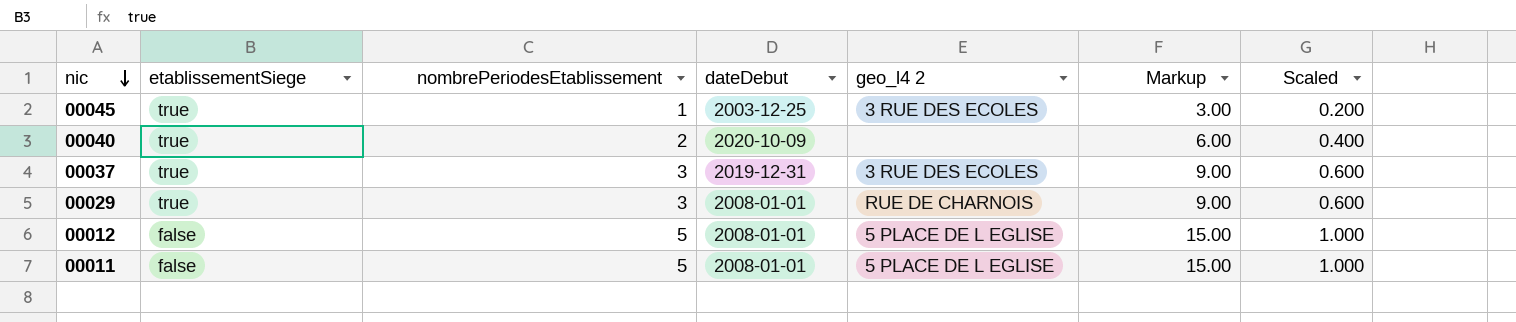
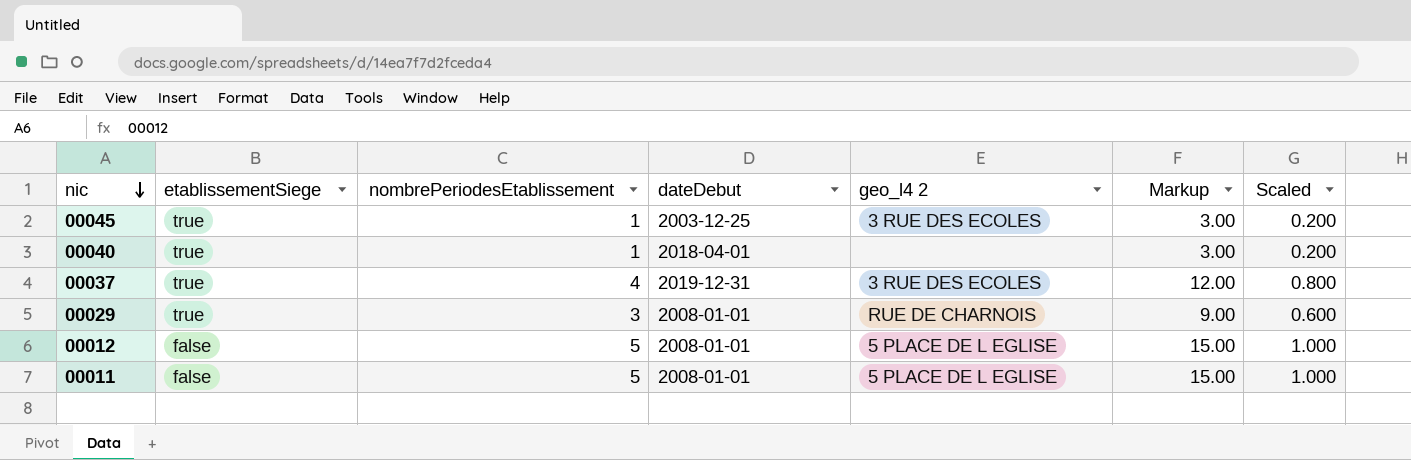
00040 | nombrePeriodesEtablissement: 2 -> 1
00040 | dateDebut: 2020-10-09 -> 2018-04-01
00040 | Markup: 6.00 -> 3.00
00040 | Scaled: 0.400 -> 0.200
00037 | nombrePeriodesEtablissement: 3 -> 4
00037 | Markup: 9.00 -> 12.00
00037 | Scaled: 0.600 -> 0.800

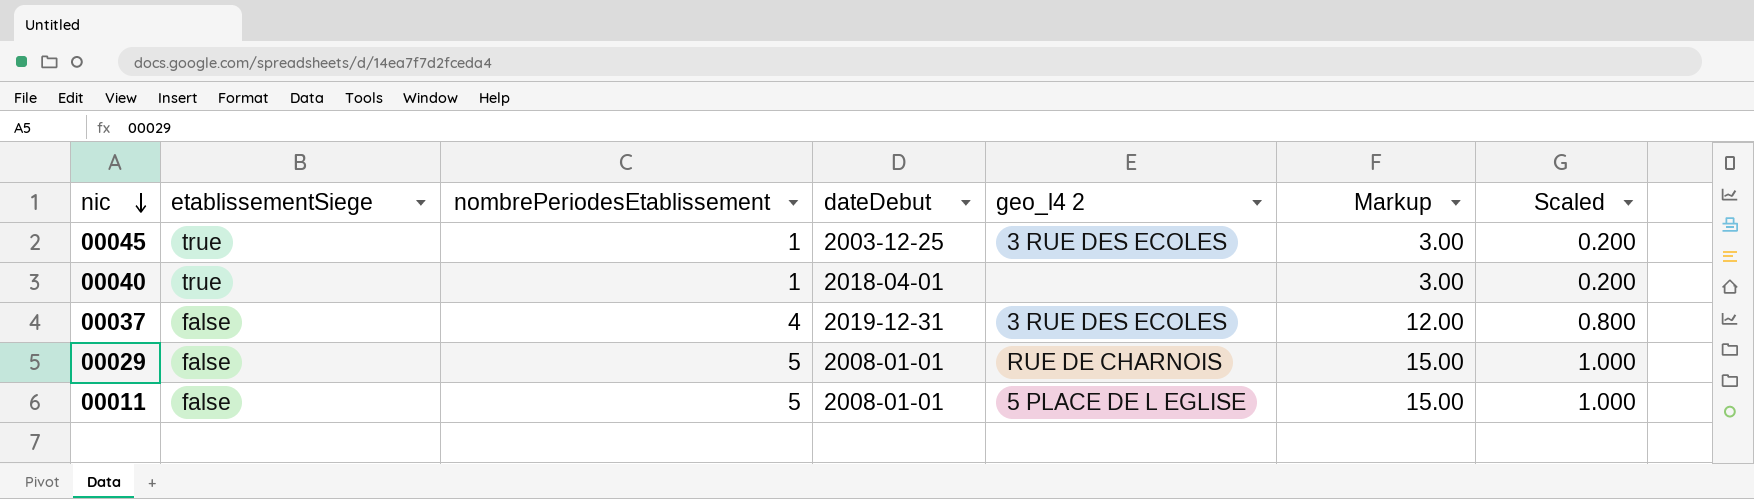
row 00012: false | 5 | 2008-01-01 | 5 PLACE DE L EGLISE | 15.00 | 1.000 -> none
00037 | etablissementSiege: true -> false
00029 | etablissementSiege: true -> false
00029 | nombrePeriodesEtablissement: 3 -> 5
00029 | Markup: 9.00 -> 15.00
00029 | Scaled: 0.600 -> 1.000

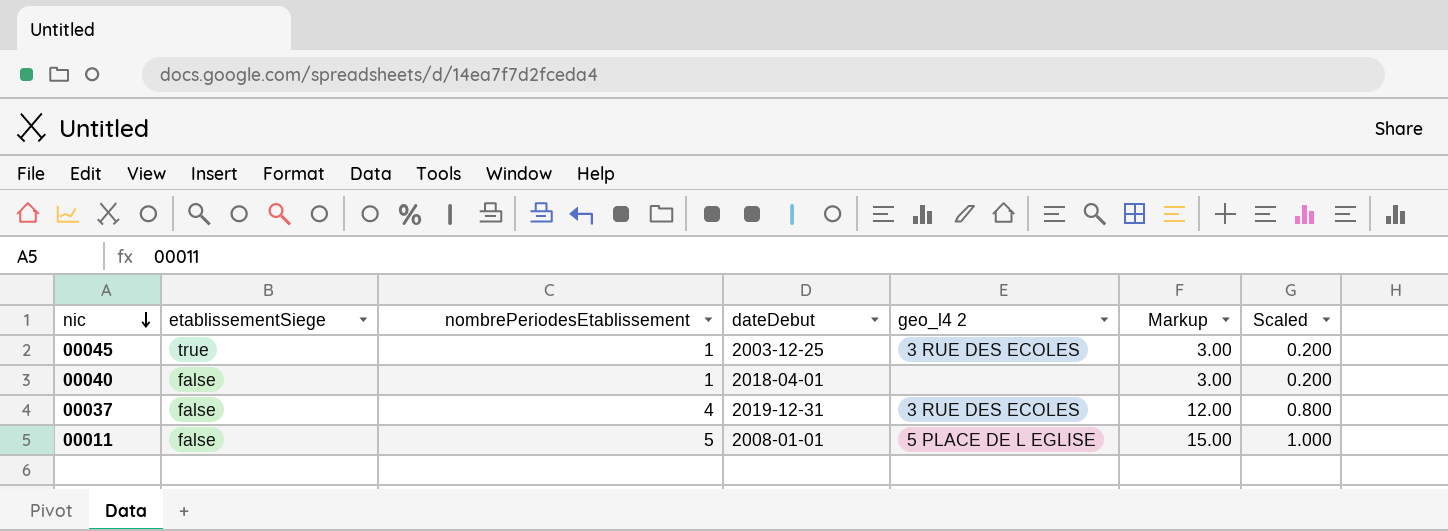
row 00029: false | 5 | 2008-01-01 | RUE DE CHARNOIS | 15.00 | 1.000 -> none
00040 | etablissementSiege: true -> false

